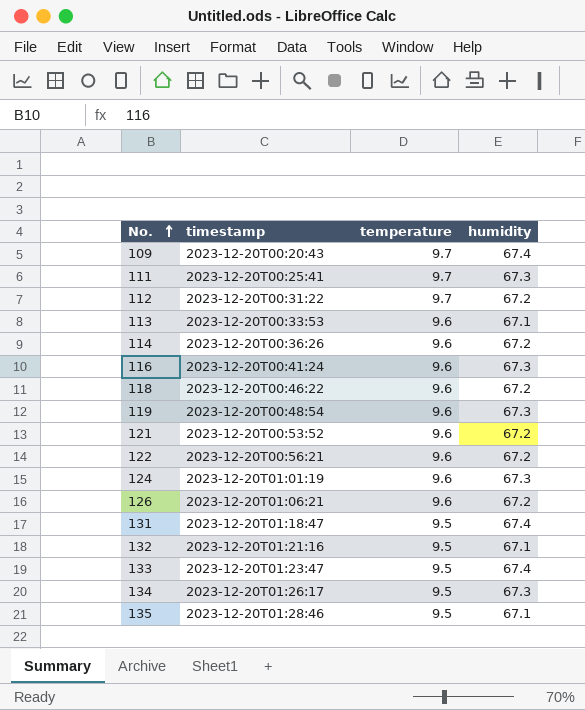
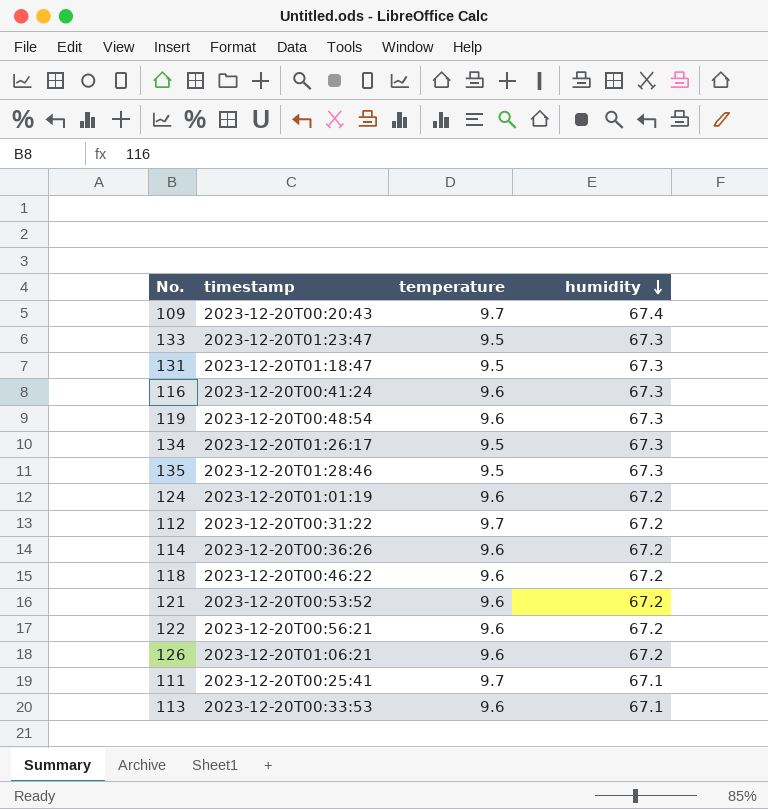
row order: No. ascending -> humidity descending
row 132: 2023-12-20T01:21:16 | 9.5 | 67.1 -> none
133 | humidity: 67.4 -> 67.3
131 | humidity: 67.4 -> 67.3
135 | humidity: 67.1 -> 67.3
124 | humidity: 67.3 -> 67.2
111 | humidity: 67.3 -> 67.1

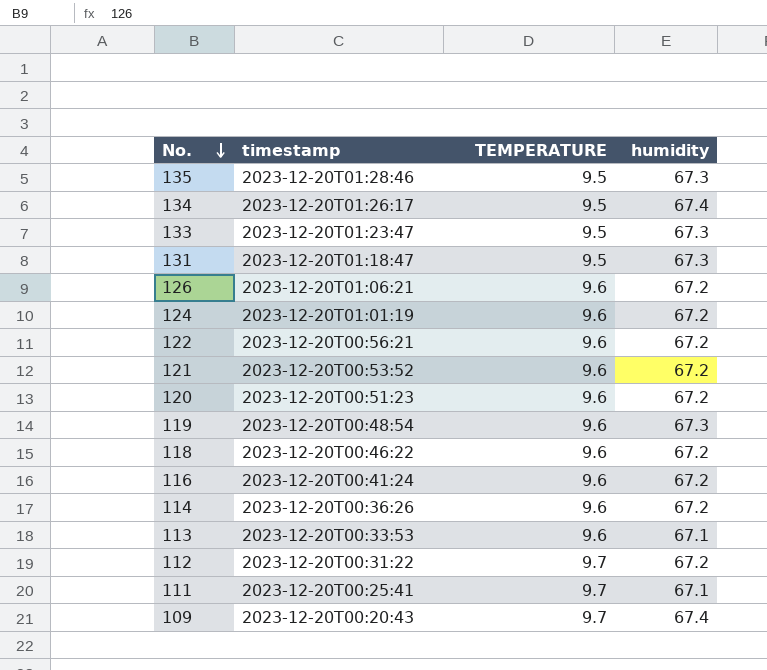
row order: humidity descending -> No. descending
column name: temperature -> TEMPERATURE
134 | humidity: 67.3 -> 67.4
row 120: none -> 2023-12-20T00:51:23 | 9.6 | 67.2
116 | humidity: 67.3 -> 67.2

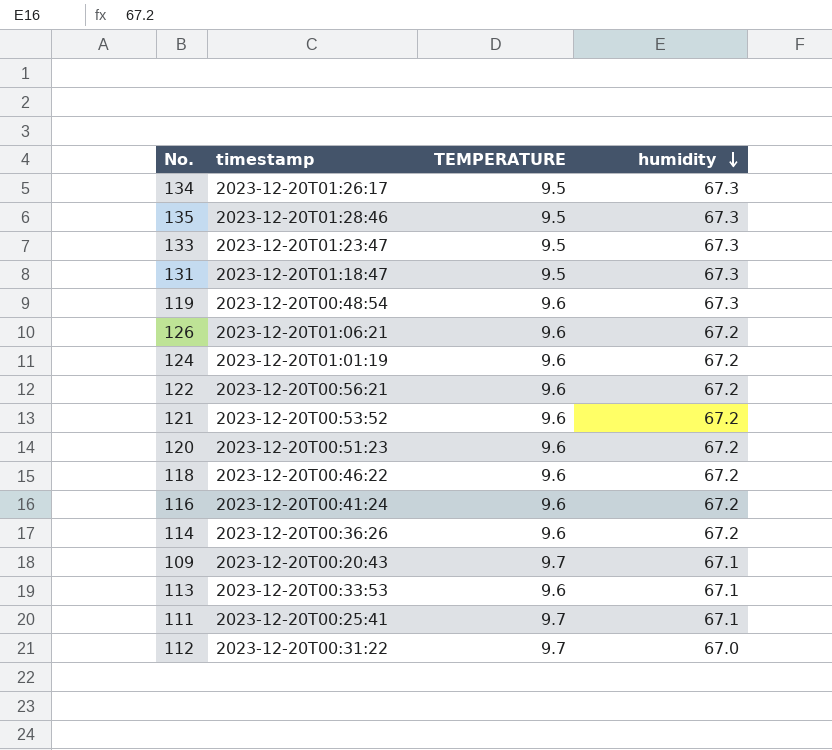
row order: No. descending -> humidity descending
134 | humidity: 67.4 -> 67.3
109 | humidity: 67.4 -> 67.1
112 | humidity: 67.2 -> 67.0

